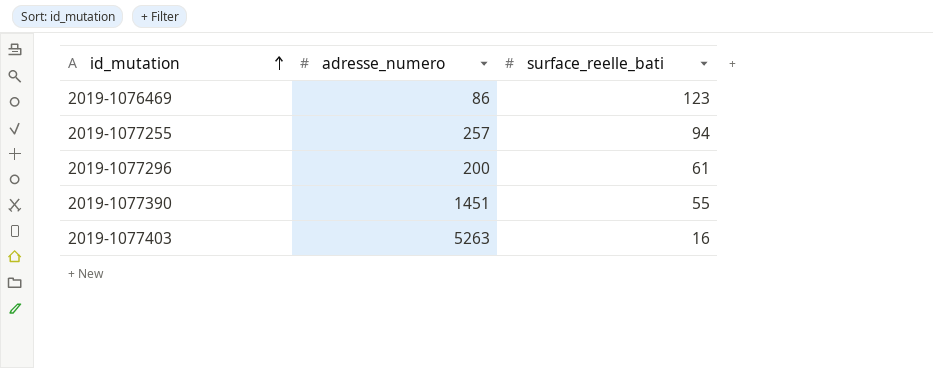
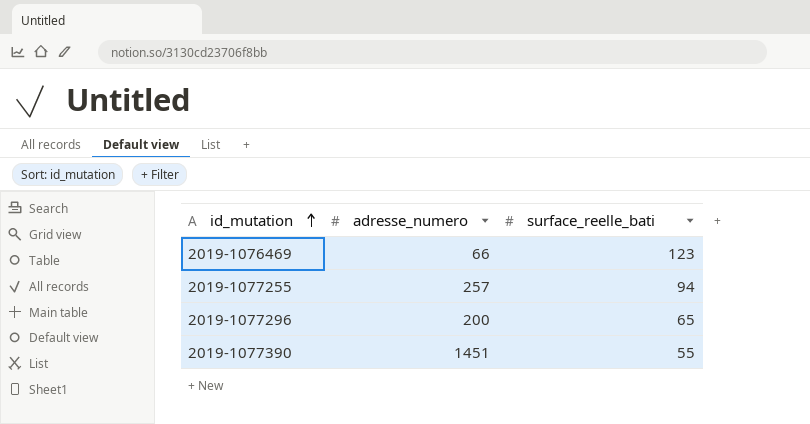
row 2019-1077403: 5263 | 16 -> none
2019-1076469 | adresse_numero: 86 -> 66
2019-1077296 | surface_reelle_bati: 61 -> 65

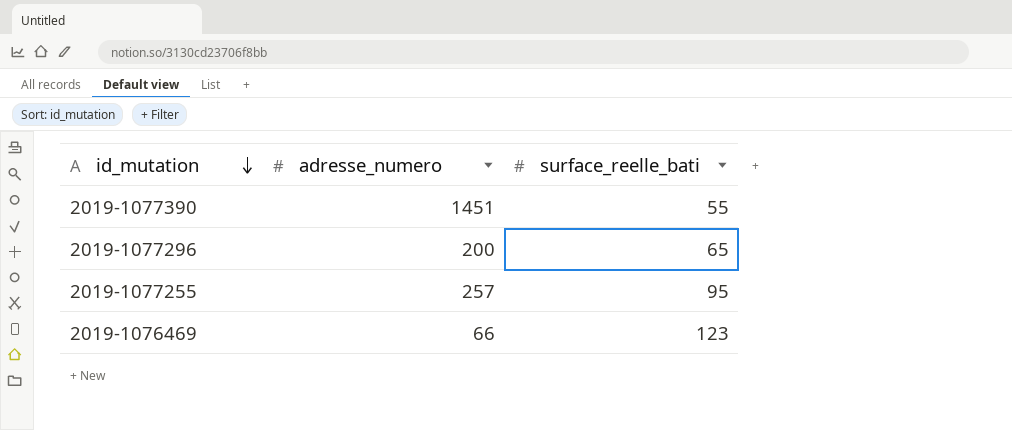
row order: id_mutation ascending -> id_mutation descending
2019-1077255 | surface_reelle_bati: 94 -> 95

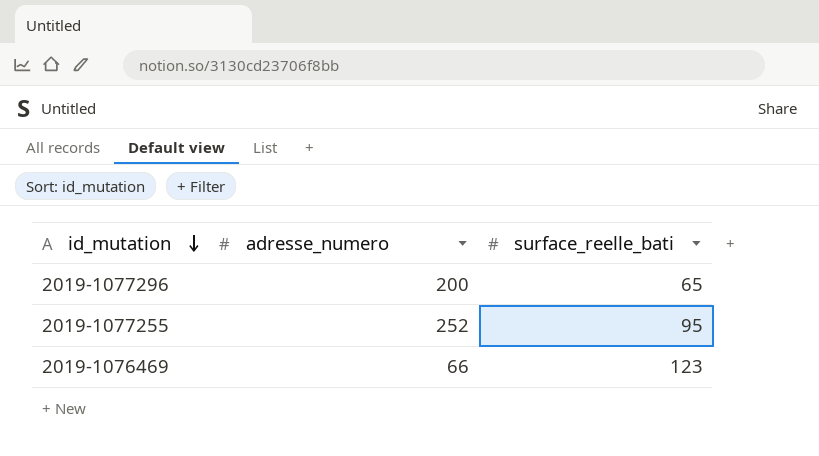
row 2019-1077390: 1451 | 55 -> none
2019-1077255 | adresse_numero: 257 -> 252

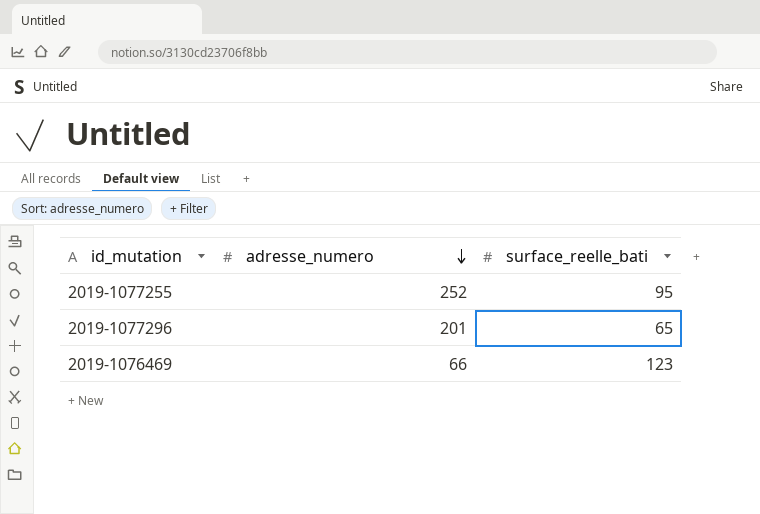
row order: id_mutation descending -> adresse_numero descending
2019-1077296 | adresse_numero: 200 -> 201

